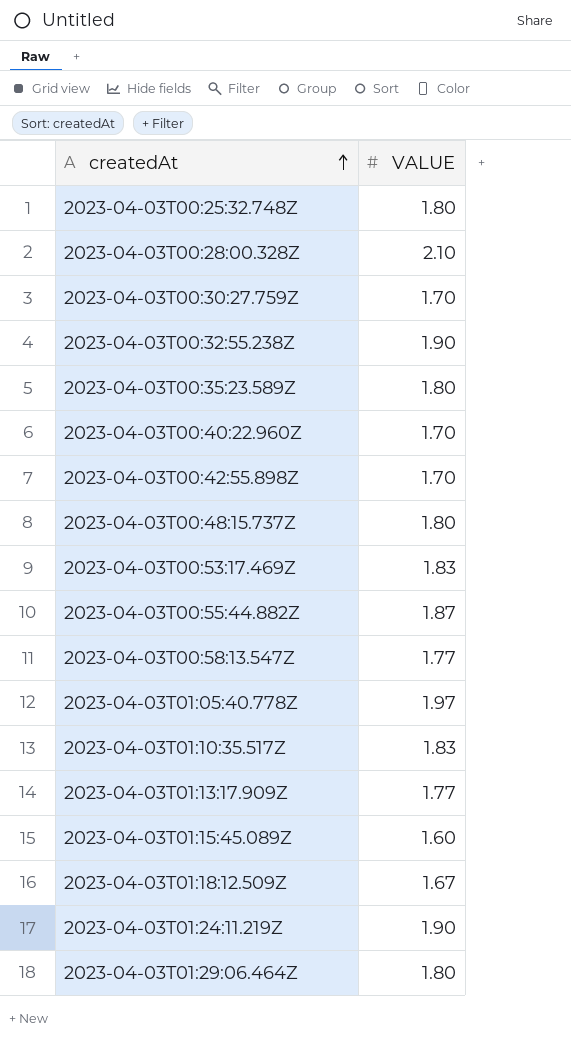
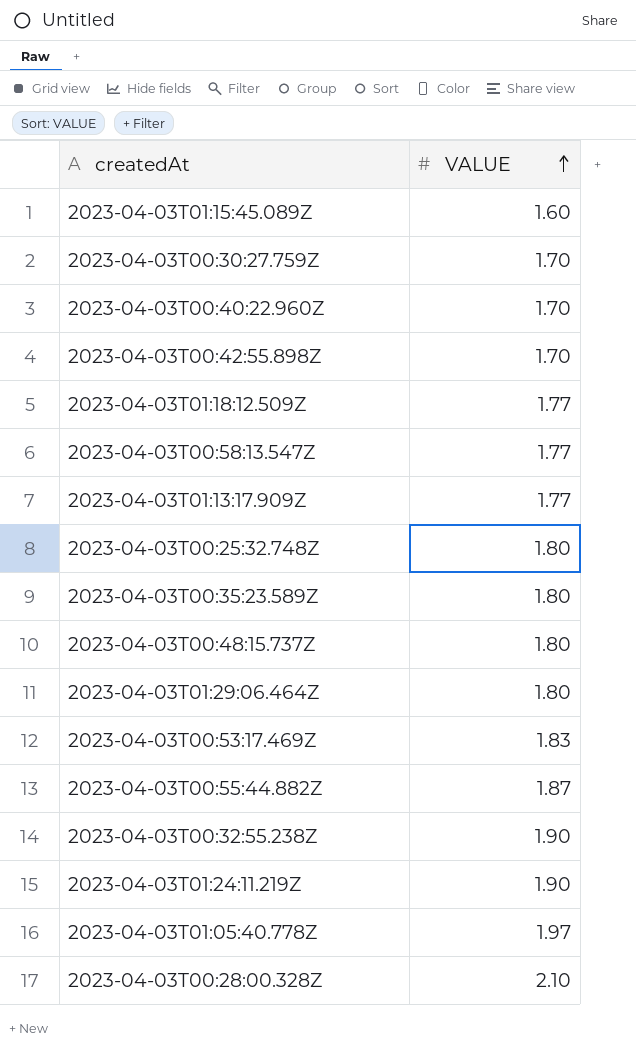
row order: createdAt ascending -> VALUE ascending
row 2023-04-03T01:10:35.517Z: 1.83 -> none
2023-04-03T01:18:12.509Z | VALUE: 1.67 -> 1.77

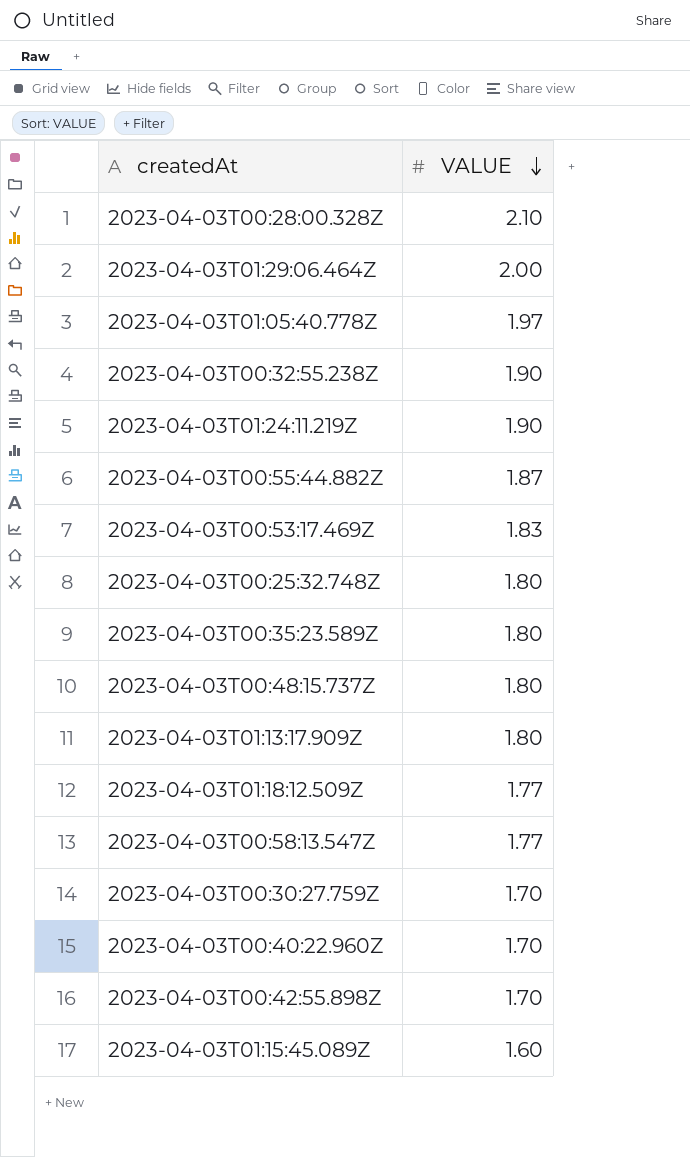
row order: VALUE ascending -> VALUE descending
2023-04-03T01:29:06.464Z | VALUE: 1.80 -> 2.00
2023-04-03T01:13:17.909Z | VALUE: 1.77 -> 1.80

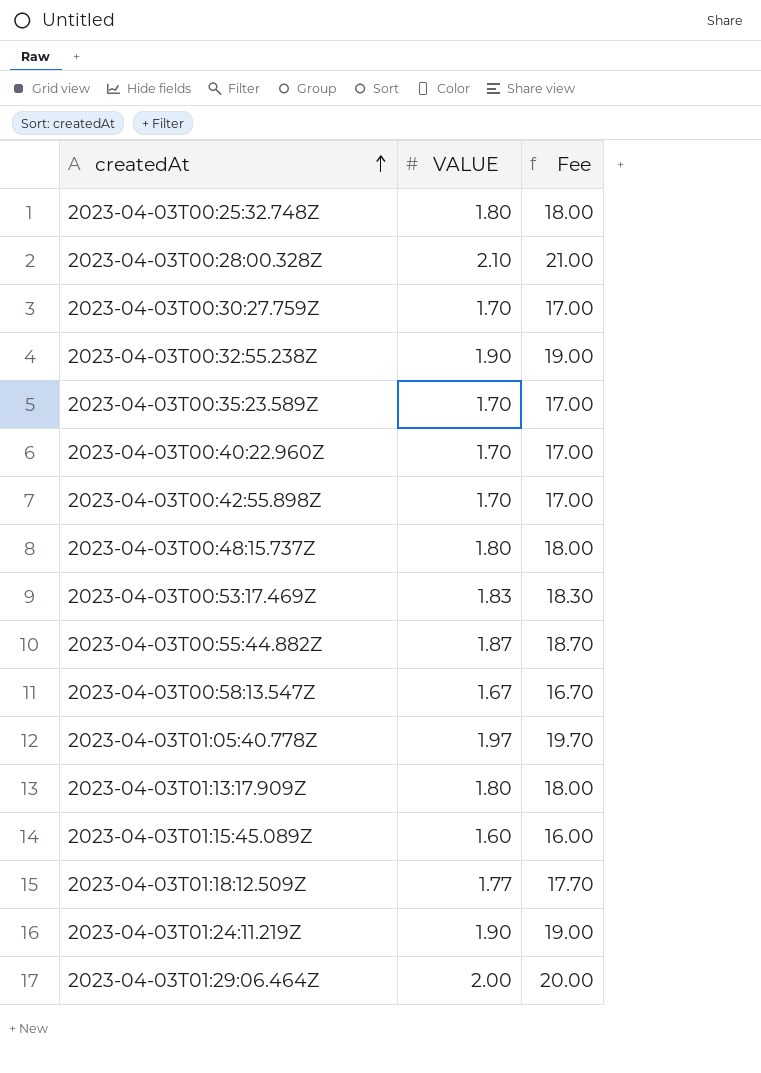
row order: VALUE descending -> createdAt ascending
column Fee | formula: none -> [VALUE] * 10
2023-04-03T00:35:23.589Z | VALUE: 1.80 -> 1.70
2023-04-03T00:58:13.547Z | VALUE: 1.77 -> 1.67

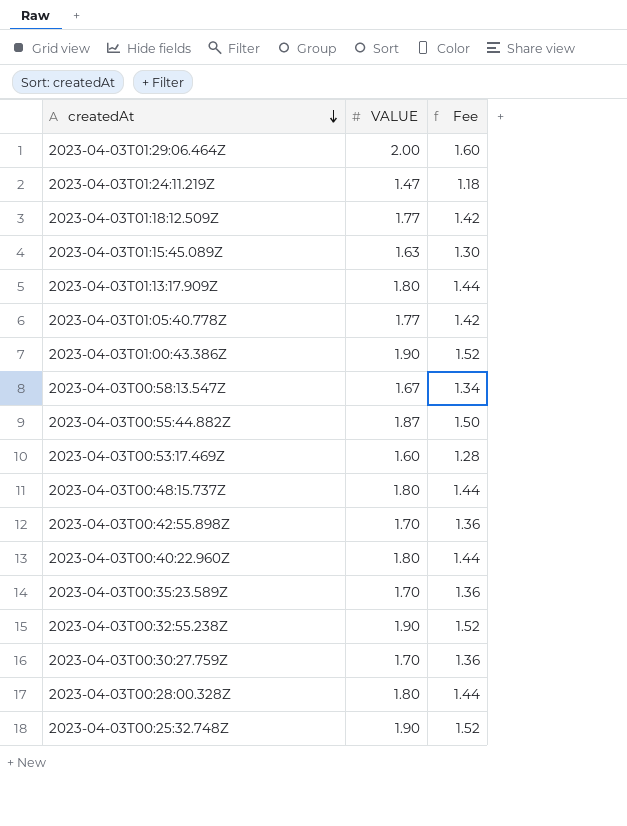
row order: createdAt ascending -> createdAt descending
column Fee | formula: [VALUE] * 10 -> [VALUE] * 0.8
2023-04-03T01:24:11.219Z | VALUE: 1.90 -> 1.47
2023-04-03T01:15:45.089Z | VALUE: 1.60 -> 1.63
2023-04-03T01:05:40.778Z | VALUE: 1.97 -> 1.77
row 2023-04-03T01:00:43.386Z: none -> 1.90 | 1.52
2023-04-03T00:53:17.469Z | VALUE: 1.83 -> 1.60
2023-04-03T00:40:22.960Z | VALUE: 1.70 -> 1.80
2023-04-03T00:28:00.328Z | VALUE: 2.10 -> 1.80
2023-04-03T00:25:32.748Z | VALUE: 1.80 -> 1.90

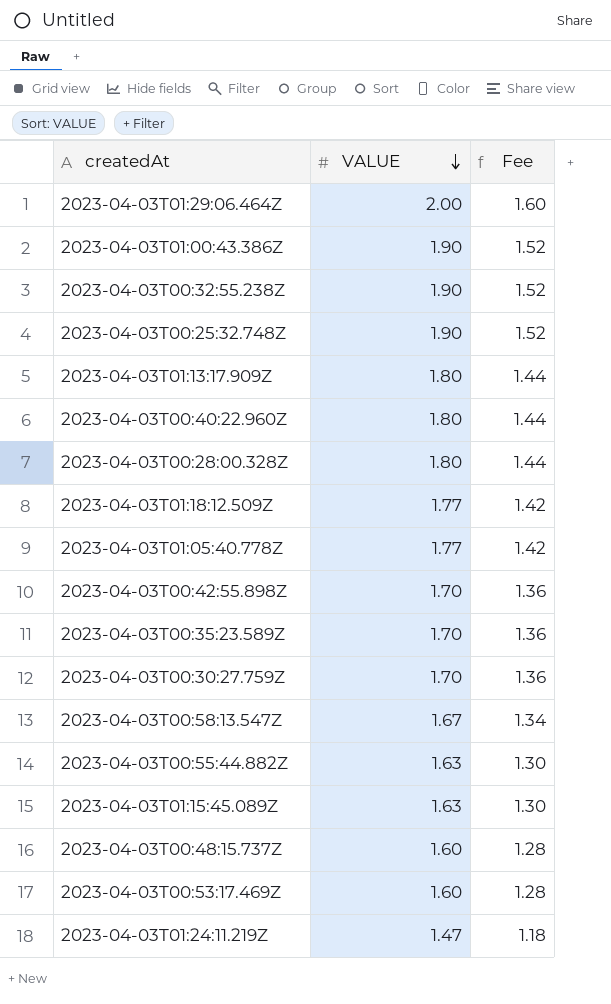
row order: createdAt descending -> VALUE descending
2023-04-03T00:55:44.882Z | VALUE: 1.87 -> 1.63
2023-04-03T00:55:44.882Z | Fee: 1.50 -> 1.30
2023-04-03T00:48:15.737Z | VALUE: 1.80 -> 1.60
2023-04-03T00:48:15.737Z | Fee: 1.44 -> 1.28

